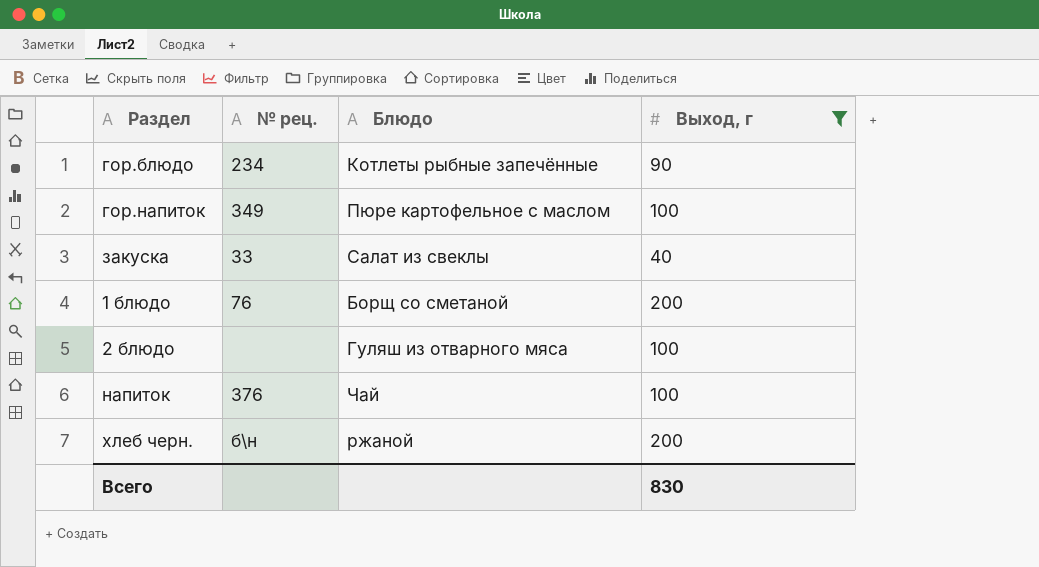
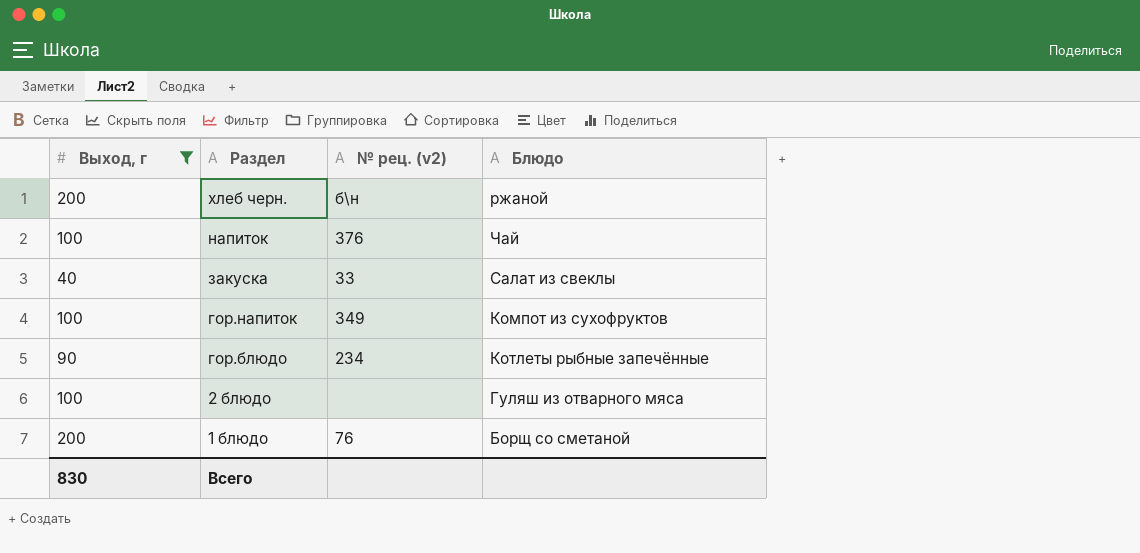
row order: none -> Раздел descending
column Выход, г | position: 4 -> 1
column name: № рец. -> № рец. (v2)
гор.напиток | Блюдо: Пюре картофельное с маслом -> Компот из сухофруктов

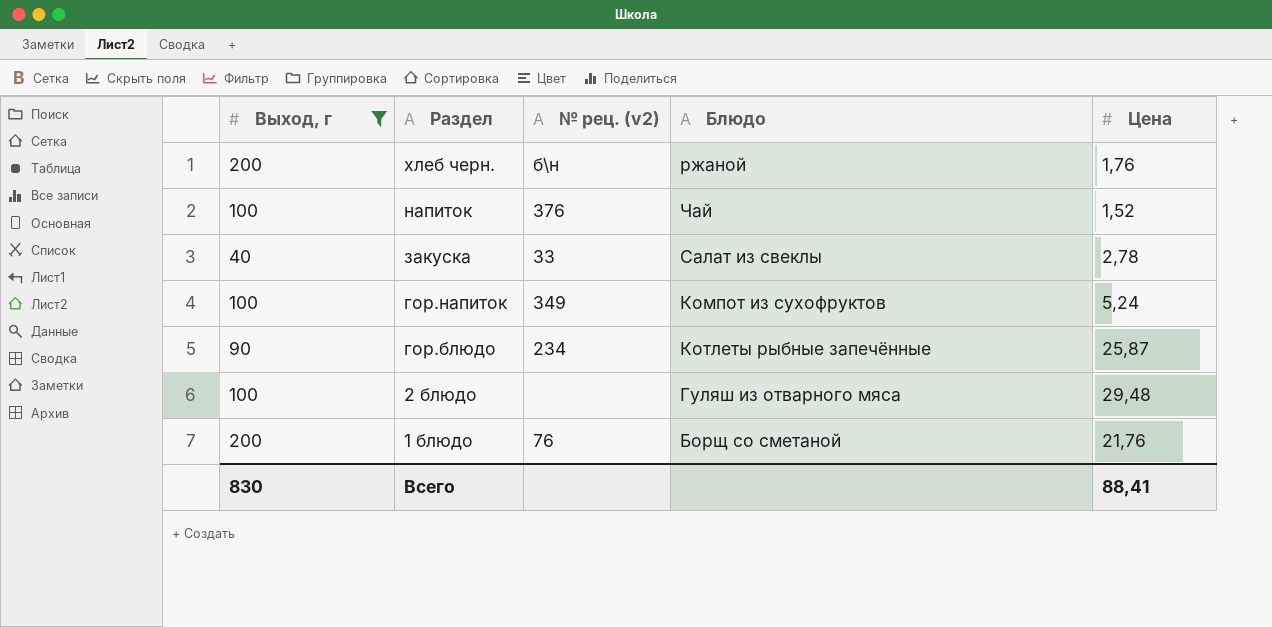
column Цена | position: none -> 5

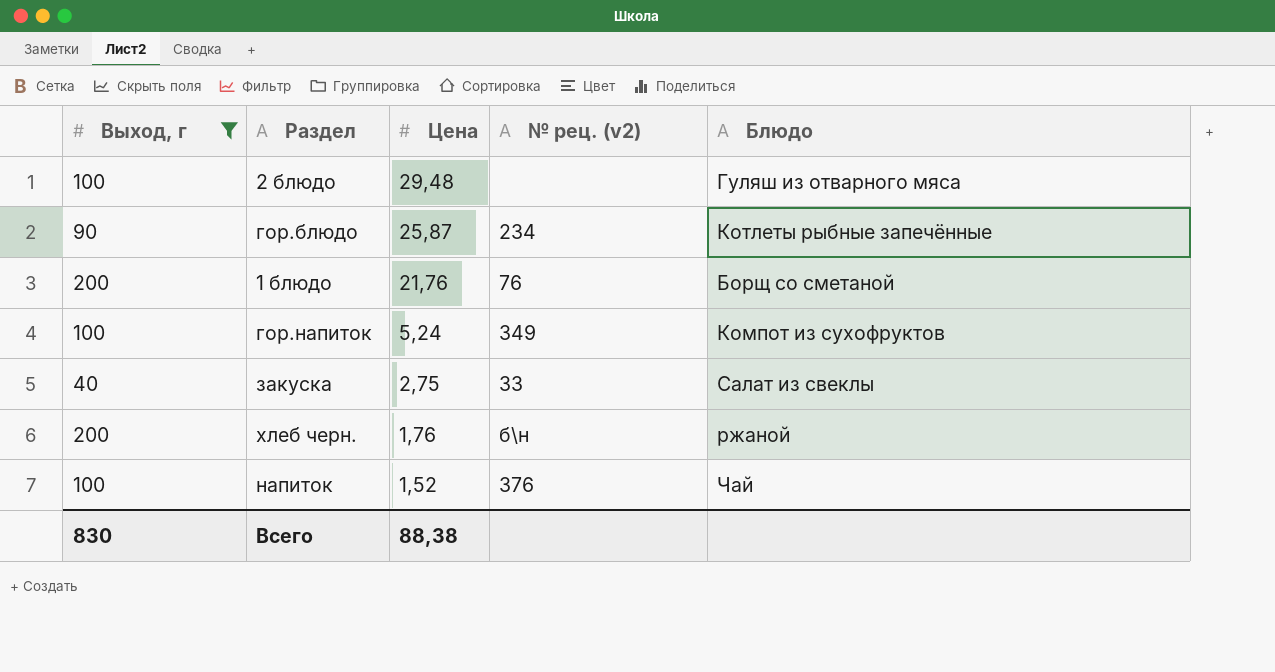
row order: Раздел descending -> Цена descending
column Цена | position: 5 -> 3
закуска | Цена: 2,78 -> 2,75
Всего | Цена: 88,41 -> 88,38

